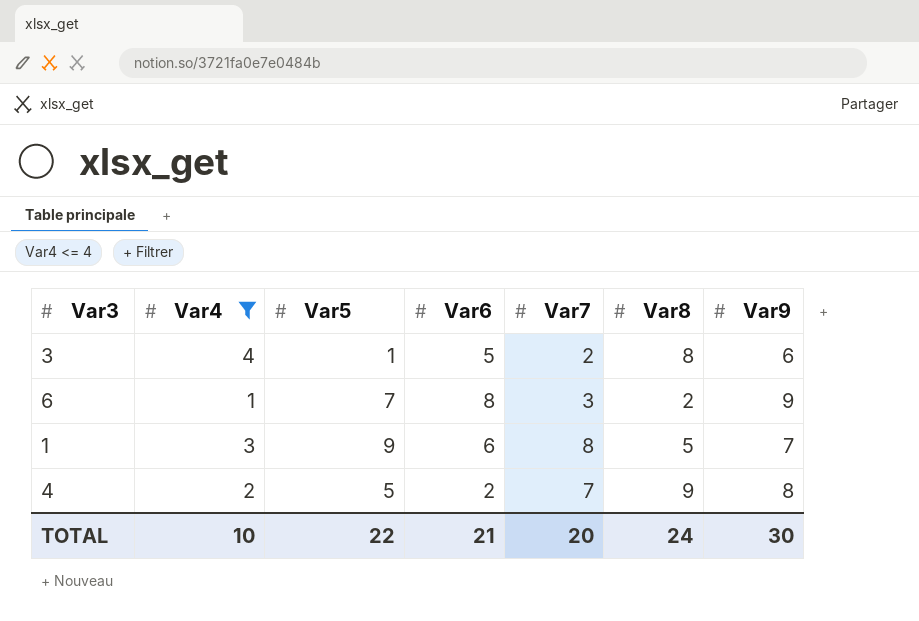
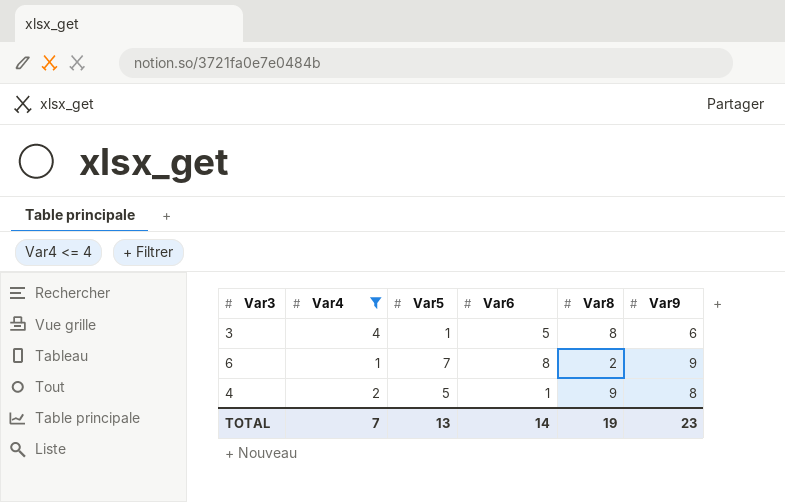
column Var7 | position: 5 -> none
row 1: 3 | 9 | 6 | 8 | 5 | 7 -> none
4 | Var6: 2 -> 1
TOTAL | Var4: 10 -> 7
TOTAL | Var5: 22 -> 13
TOTAL | Var6: 21 -> 14
TOTAL | Var8: 24 -> 19
TOTAL | Var9: 30 -> 23

